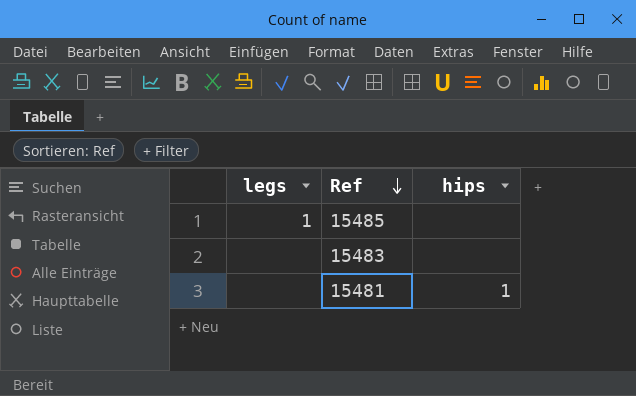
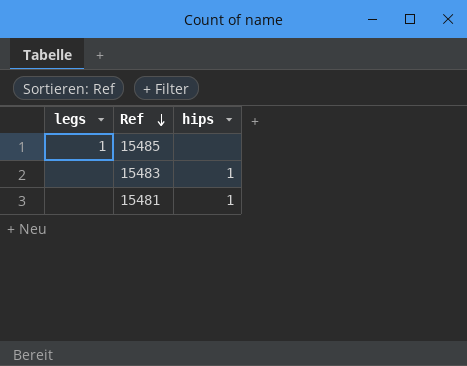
15483 | hips: none -> 1

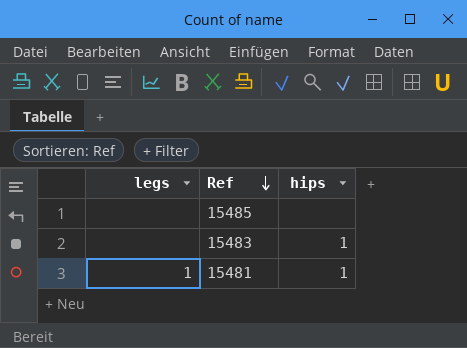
15485 | legs: 1 -> none
15481 | legs: none -> 1

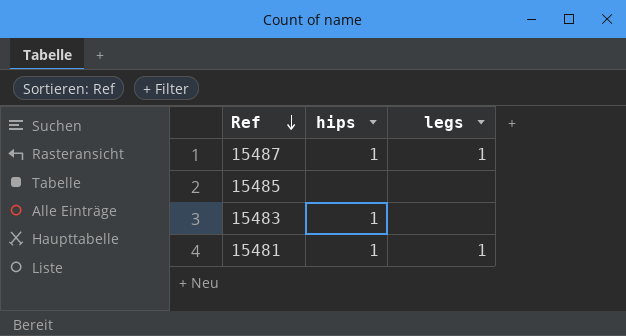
column legs | position: 1 -> 3
row 15487: none -> 1 | 1

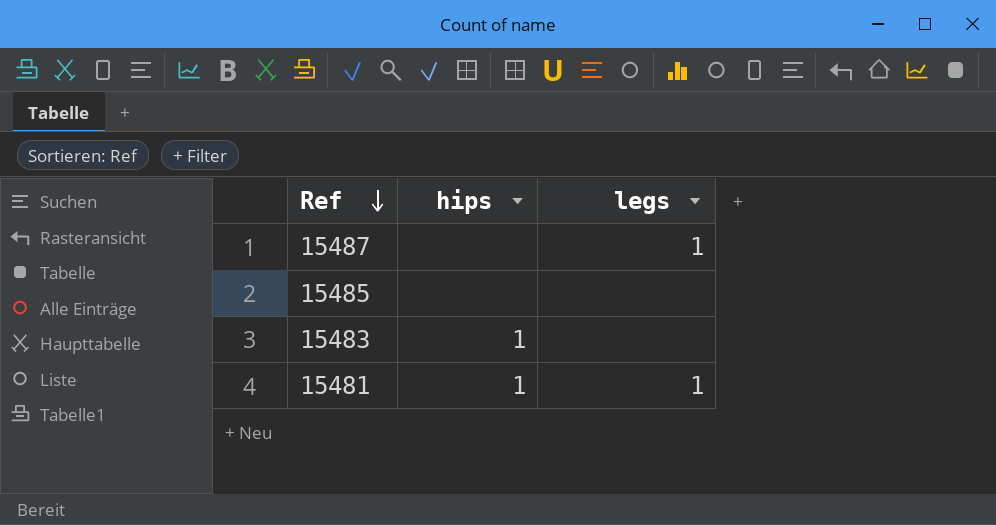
15487 | hips: 1 -> none

